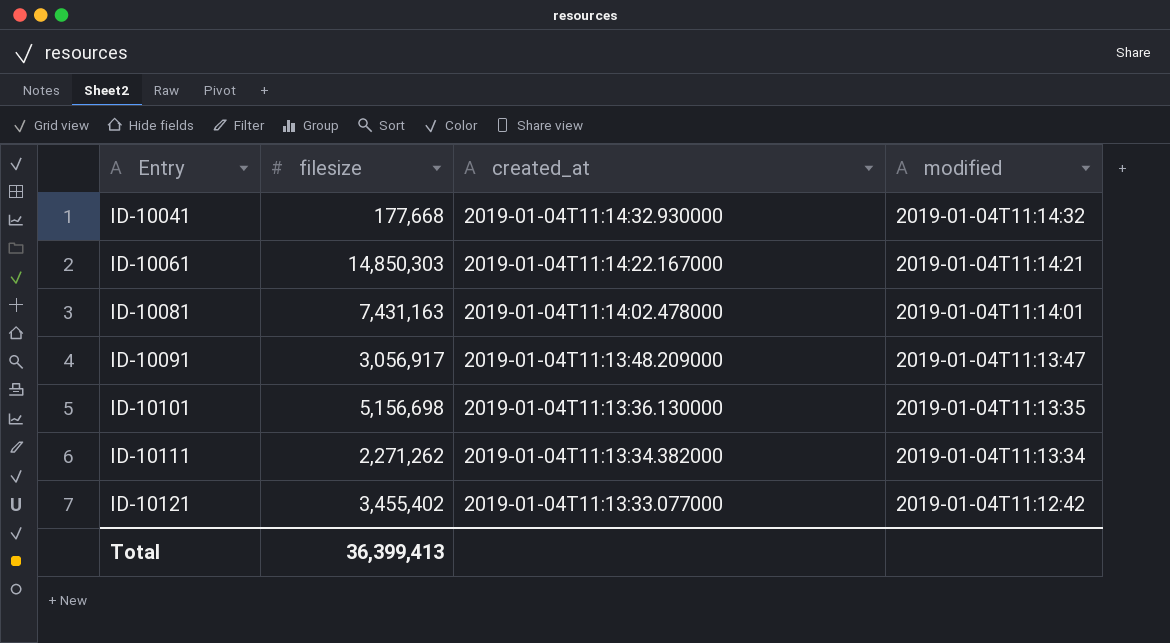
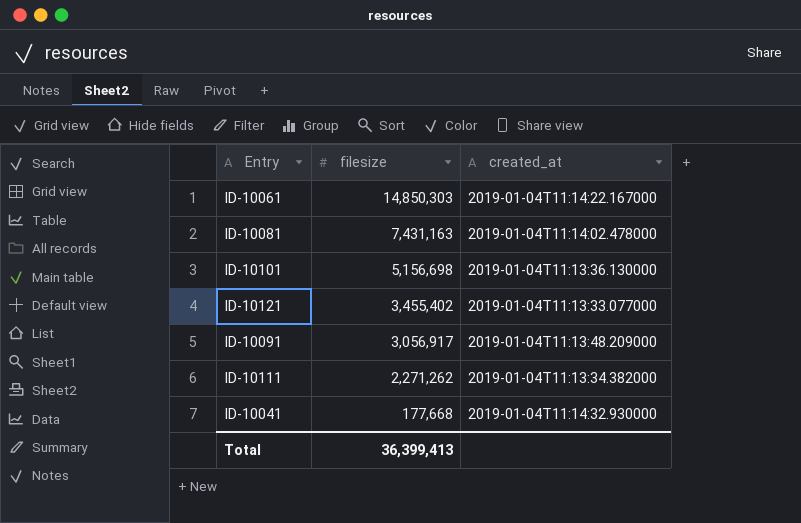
row order: Entry ascending -> filesize descending
column modified | position: 4 -> none

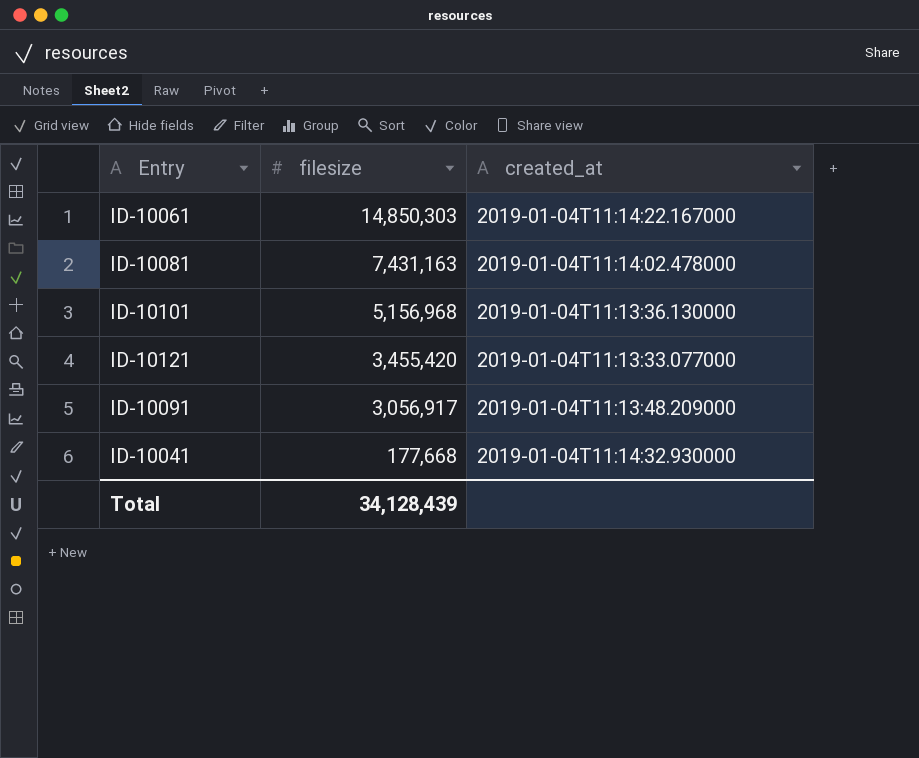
row ID-10111: 2,271,262 | 2019-01-04T11:13:34.382000 -> none
ID-10101 | filesize: 5,156,698 -> 5,156,968
ID-10121 | filesize: 3,455,402 -> 3,455,420
Total | filesize: 36,399,413 -> 34,128,439

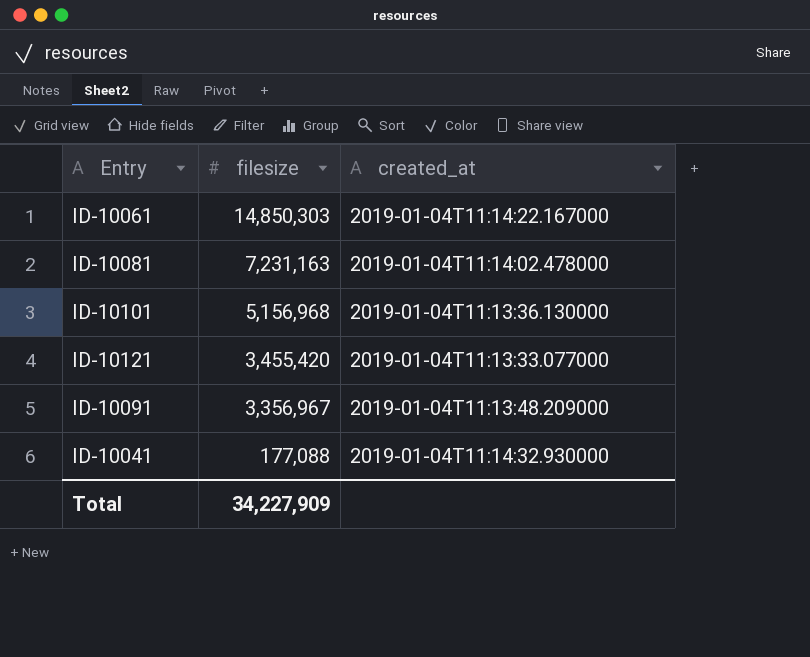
ID-10081 | filesize: 7,431,163 -> 7,231,163
ID-10091 | filesize: 3,056,917 -> 3,356,967
ID-10041 | filesize: 177,668 -> 177,088
Total | filesize: 34,128,439 -> 34,227,909

